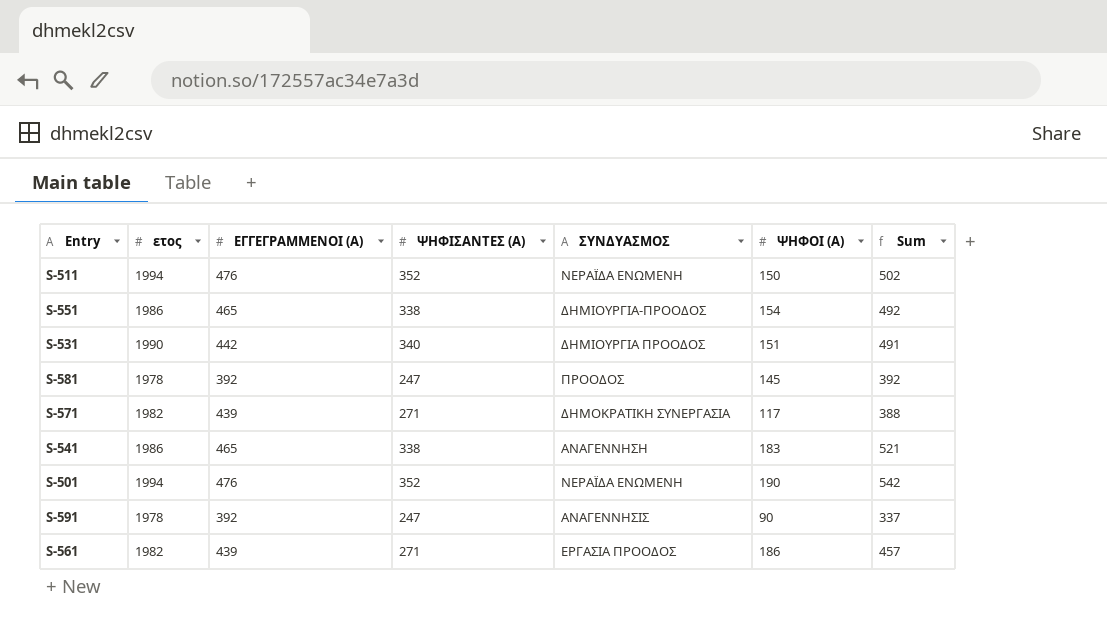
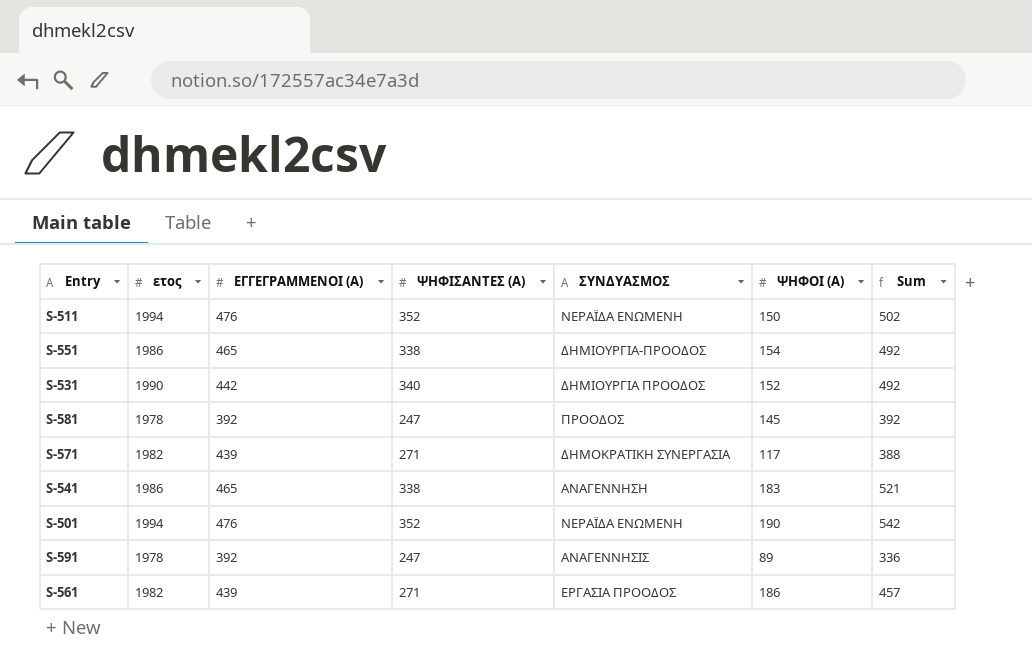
S-531 | ΨΗΦΟΙ (Α): 151 -> 152
S-531 | Sum: 491 -> 492
S-591 | ΨΗΦΟΙ (Α): 90 -> 89
S-591 | Sum: 337 -> 336

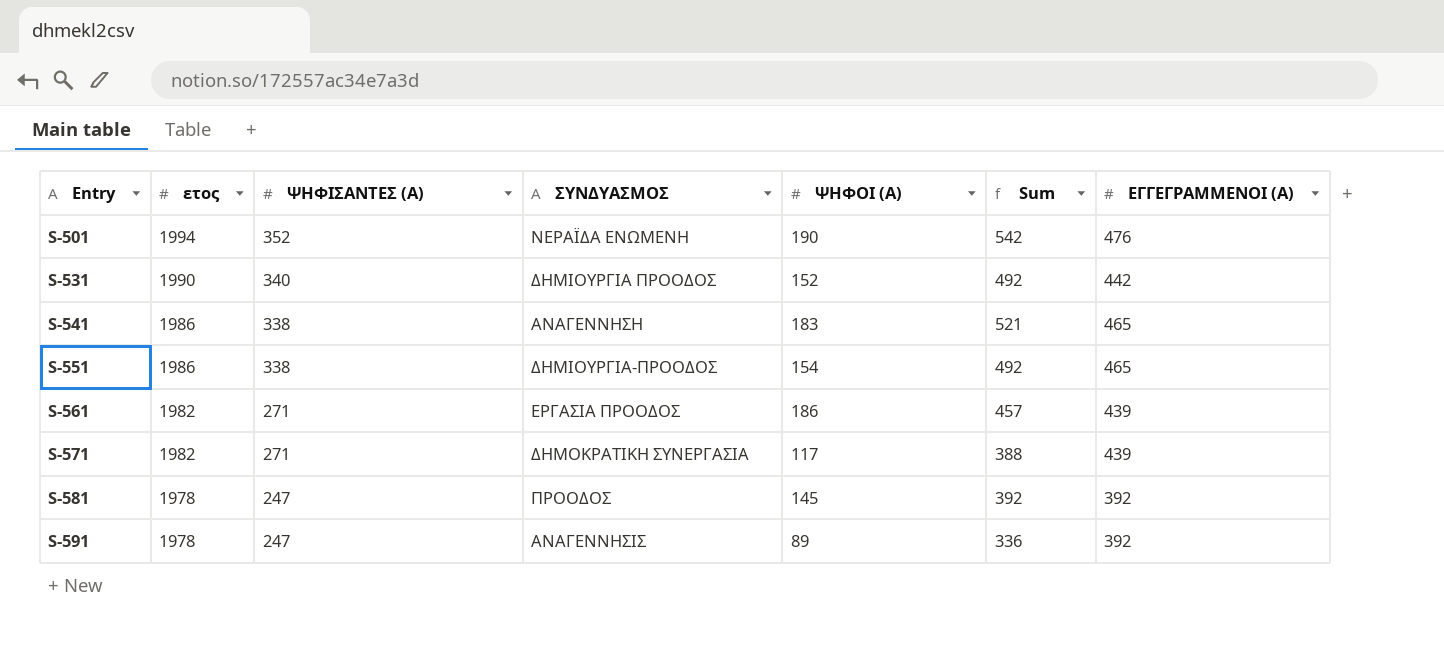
row order: none -> Entry ascending
column ΕΓΓΕΓΡΑΜΜΕΝΟΙ (Α) | position: 3 -> 7
row S-511: 1994 | 476 | 352 | ΝΕΡΑΪΔΑ ΕΝΩΜΕΝΗ | 150 | 502 -> none

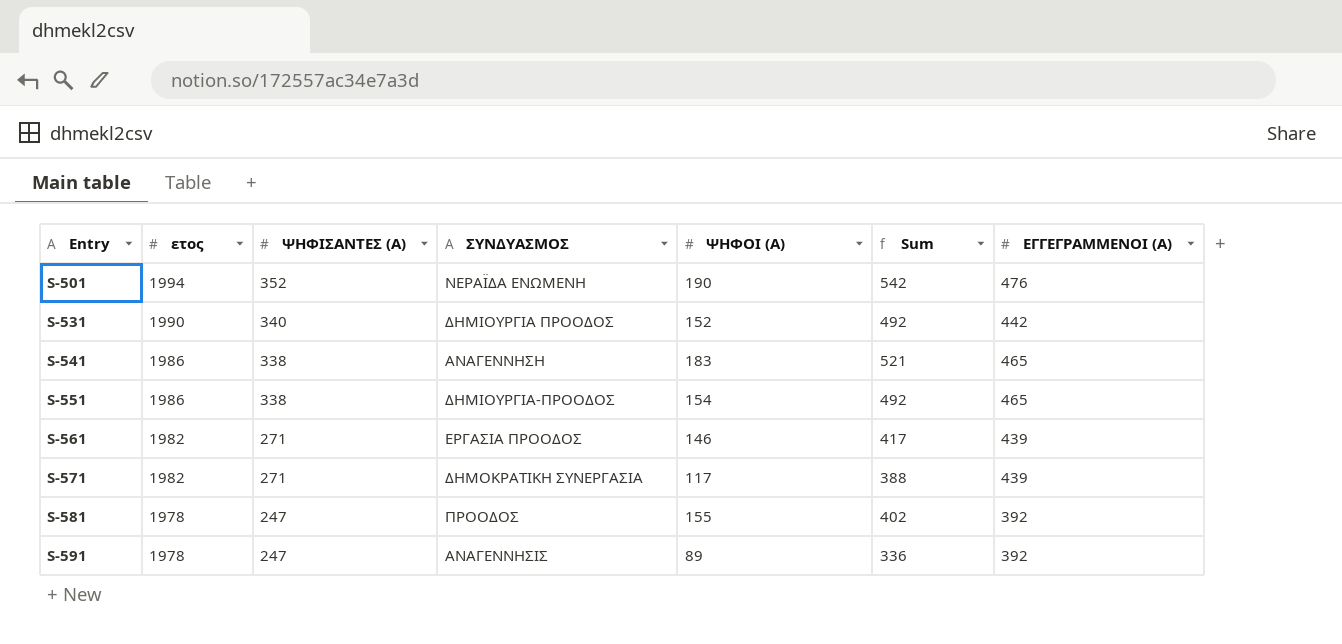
S-561 | ΨΗΦΟΙ (Α): 186 -> 146
S-561 | Sum: 457 -> 417
S-581 | ΨΗΦΟΙ (Α): 145 -> 155
S-581 | Sum: 392 -> 402

